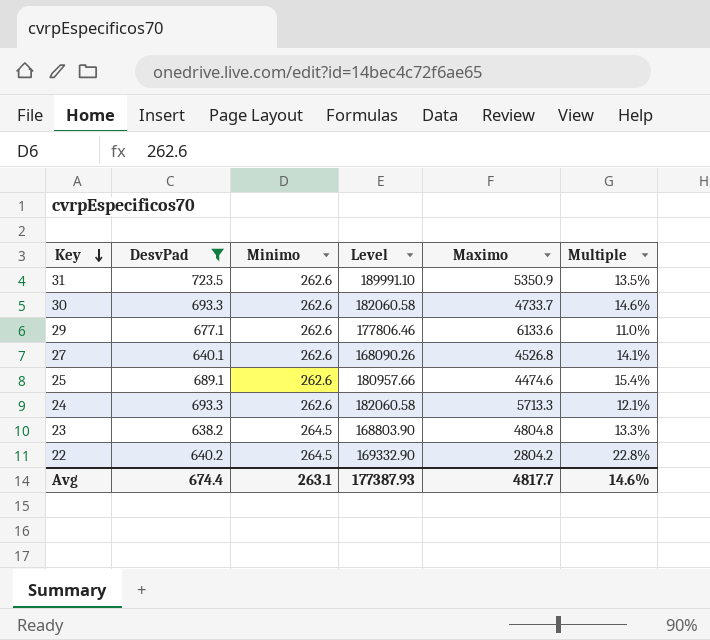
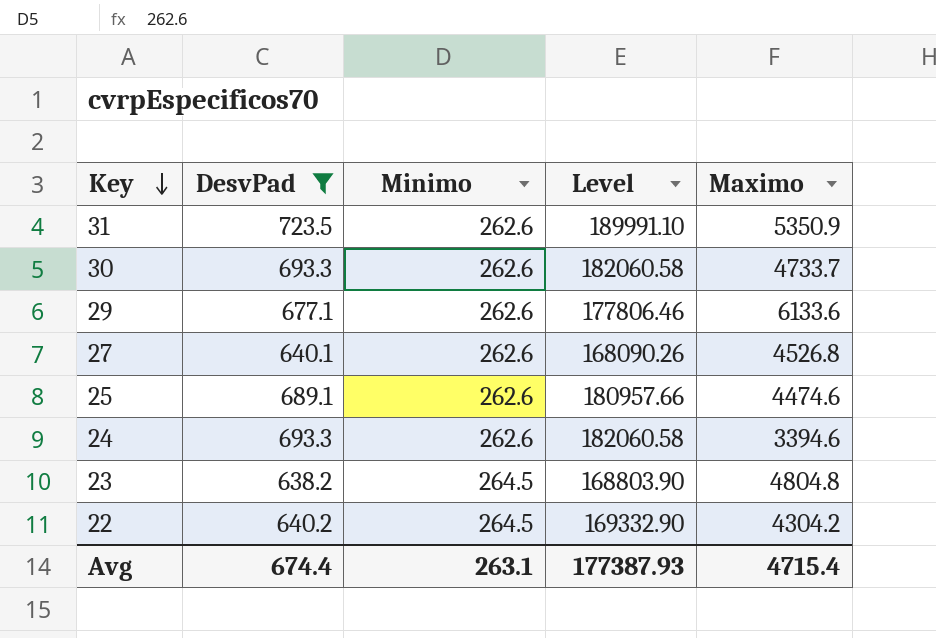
column Multiple | formula: [DesvPad] / [Maximo] -> none
24 | Maximo: 5713.3 -> 3394.6
22 | Maximo: 2804.2 -> 4304.2
Avg | Maximo: 4817.7 -> 4715.4

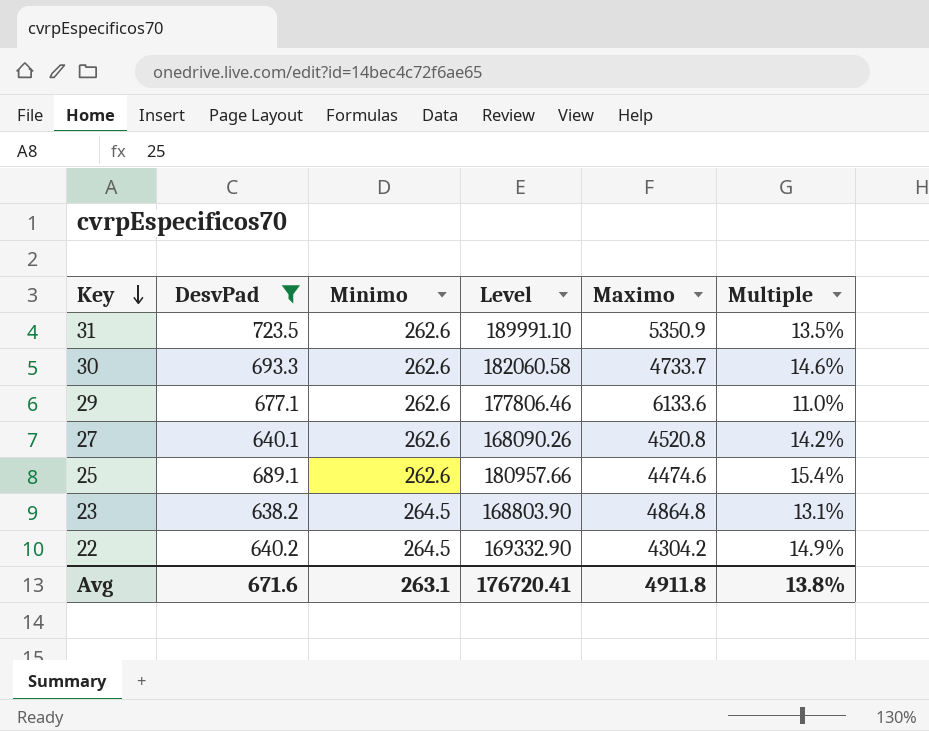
column Multiple | formula: none -> [DesvPad] / [Maximo]
row 24: 693.3 | 262.6 | 182060.58 | 3394.6 -> none
27 | Maximo: 4526.8 -> 4520.8
23 | Maximo: 4804.8 -> 4864.8
Avg | DesvPad: 674.4 -> 671.6
Avg | Level: 177387.93 -> 176720.41
Avg | Maximo: 4715.4 -> 4911.8

